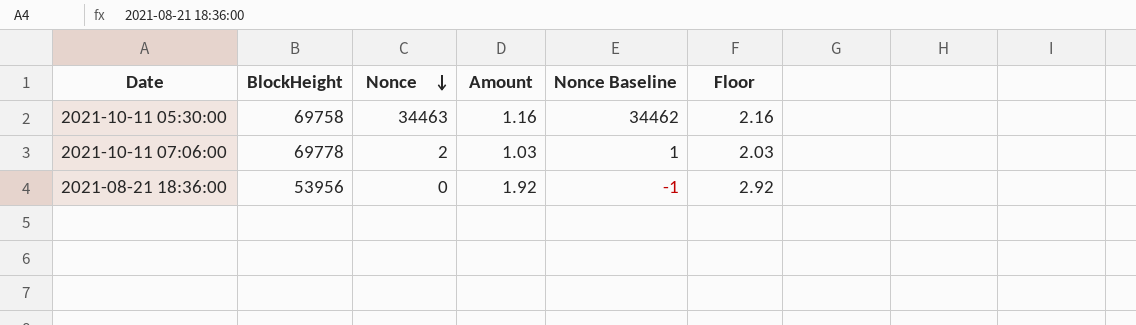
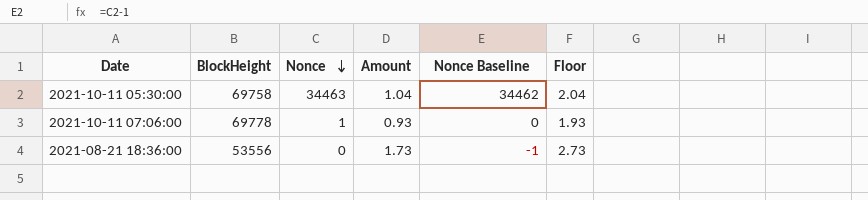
2021-10-11 05:30:00 | Amount: 1.16 -> 1.04
2021-10-11 05:30:00 | Floor: 2.16 -> 2.04
2021-10-11 07:06:00 | Nonce: 2 -> 1
2021-10-11 07:06:00 | Amount: 1.03 -> 0.93
2021-10-11 07:06:00 | Nonce Baseline: 1 -> 0
2021-10-11 07:06:00 | Floor: 2.03 -> 1.93
2021-08-21 18:36:00 | BlockHeight: 53956 -> 53556
2021-08-21 18:36:00 | Amount: 1.92 -> 1.73
2021-08-21 18:36:00 | Floor: 2.92 -> 2.73

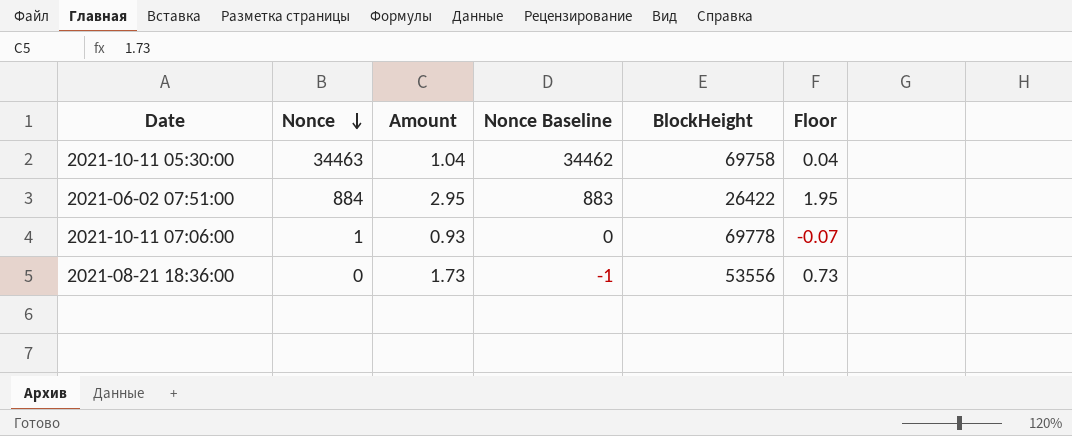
column BlockHeight | position: 2 -> 5
column Floor | formula: [Amount] + 1 -> [Amount] - 1
row 2021-06-02 07:51:00: none -> 884 | 2.95 | 883 | 26422 | 1.95

